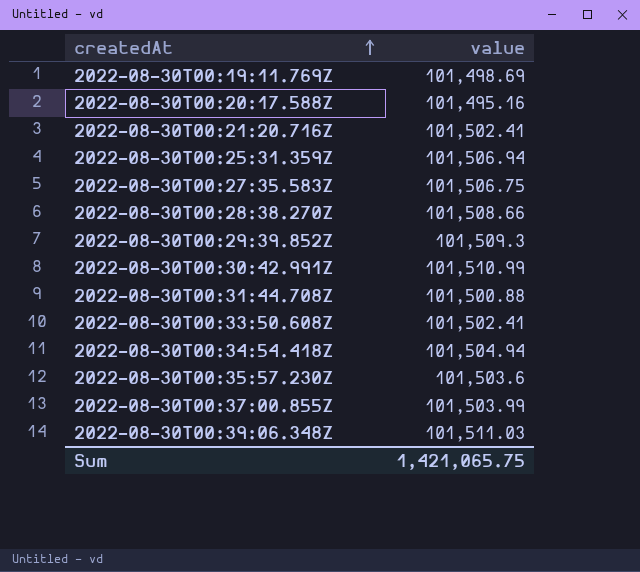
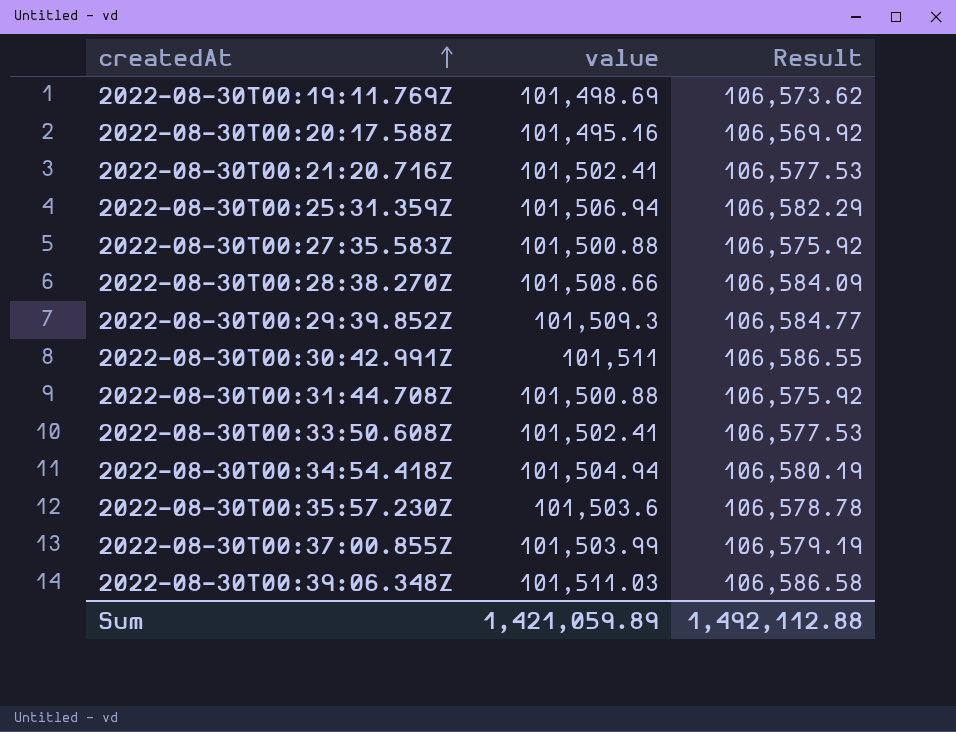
column Result | formula: none -> [value] * 1.05
2022-08-30T00:27:35.583Z | value: 101,506.75 -> 101,500.88
2022-08-30T00:30:42.991Z | value: 101,510.99 -> 101,511
Sum | value: 1,421,065.75 -> 1,421,059.89

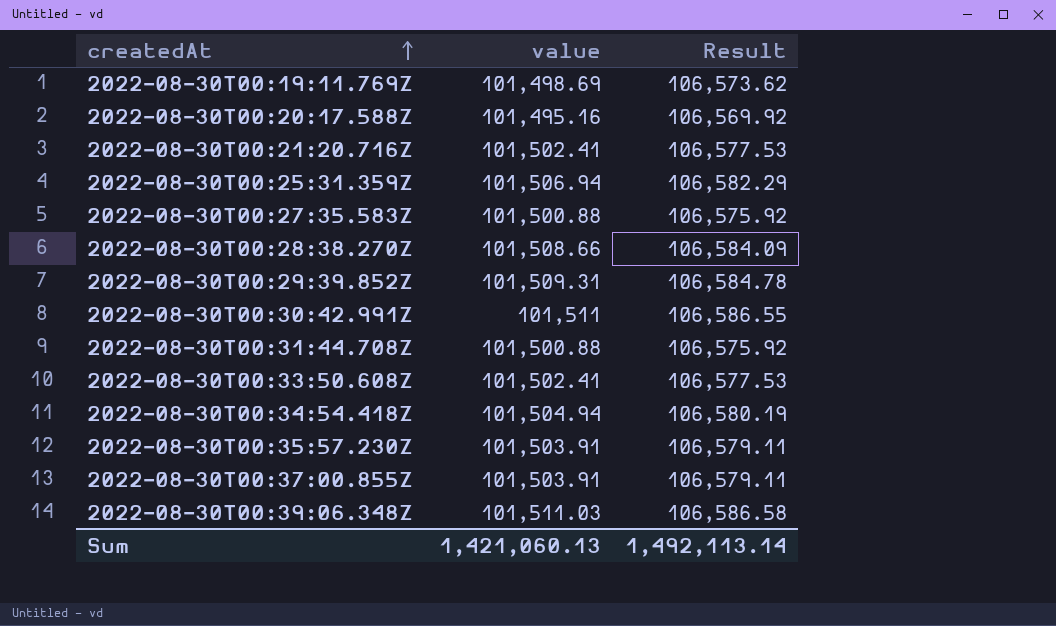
2022-08-30T00:29:39.852Z | value: 101,509.3 -> 101,509.31
2022-08-30T00:29:39.852Z | Result: 106,584.77 -> 106,584.78
2022-08-30T00:35:57.230Z | value: 101,503.6 -> 101,503.91
2022-08-30T00:35:57.230Z | Result: 106,578.78 -> 106,579.11
2022-08-30T00:37:00.855Z | value: 101,503.99 -> 101,503.91
2022-08-30T00:37:00.855Z | Result: 106,579.19 -> 106,579.11
Sum | value: 1,421,059.89 -> 1,421,060.13
Sum | Result: 1,492,112.88 -> 1,492,113.14

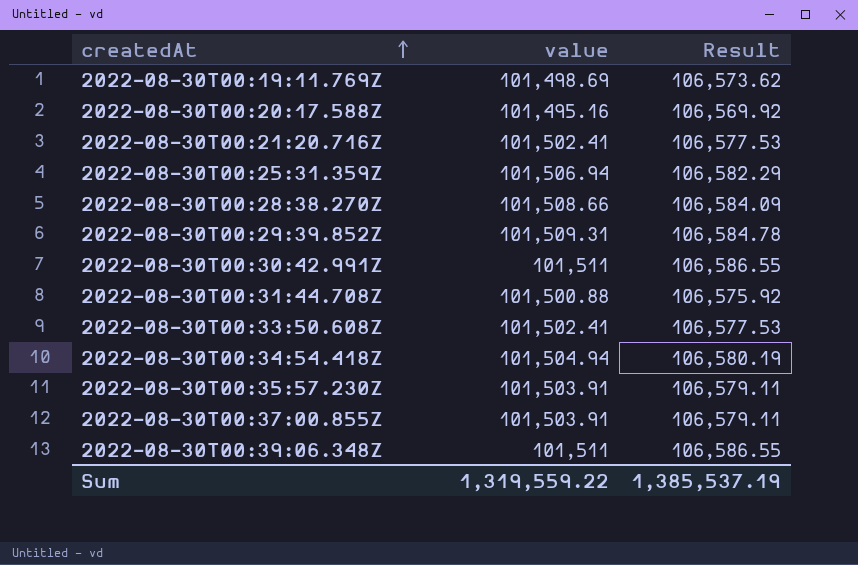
row 2022-08-30T00:27:35.583Z: 101,500.88 | 106,575.92 -> none
2022-08-30T00:39:06.348Z | value: 101,511.03 -> 101,511
2022-08-30T00:39:06.348Z | Result: 106,586.58 -> 106,586.55
Sum | value: 1,421,060.13 -> 1,319,559.22
Sum | Result: 1,492,113.14 -> 1,385,537.19

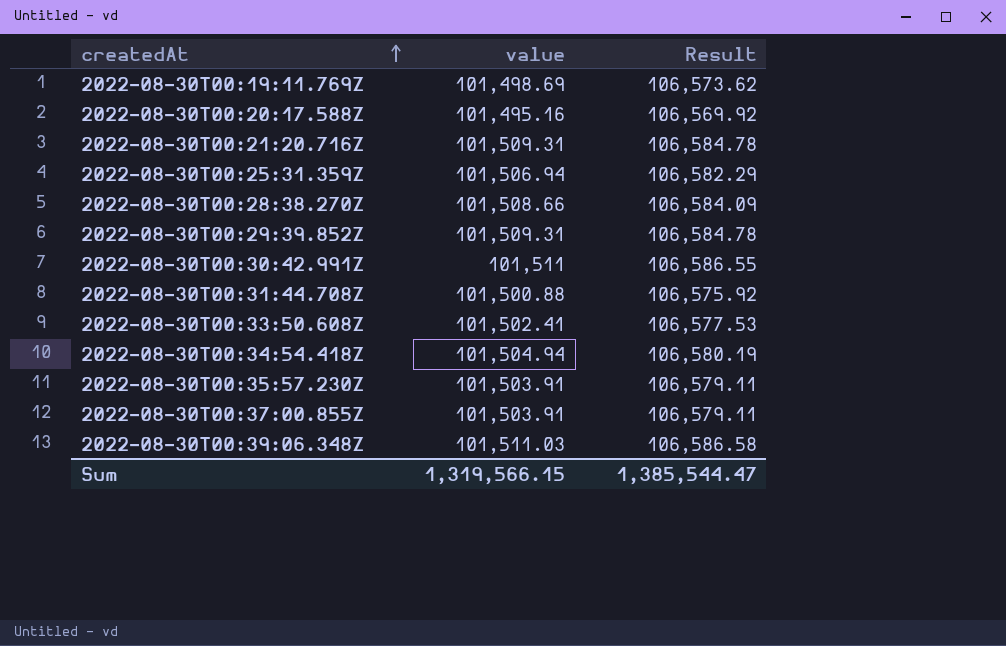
2022-08-30T00:21:20.716Z | value: 101,502.41 -> 101,509.31
2022-08-30T00:21:20.716Z | Result: 106,577.53 -> 106,584.78
2022-08-30T00:39:06.348Z | value: 101,511 -> 101,511.03
2022-08-30T00:39:06.348Z | Result: 106,586.55 -> 106,586.58
Sum | value: 1,319,559.22 -> 1,319,566.15
Sum | Result: 1,385,537.19 -> 1,385,544.47

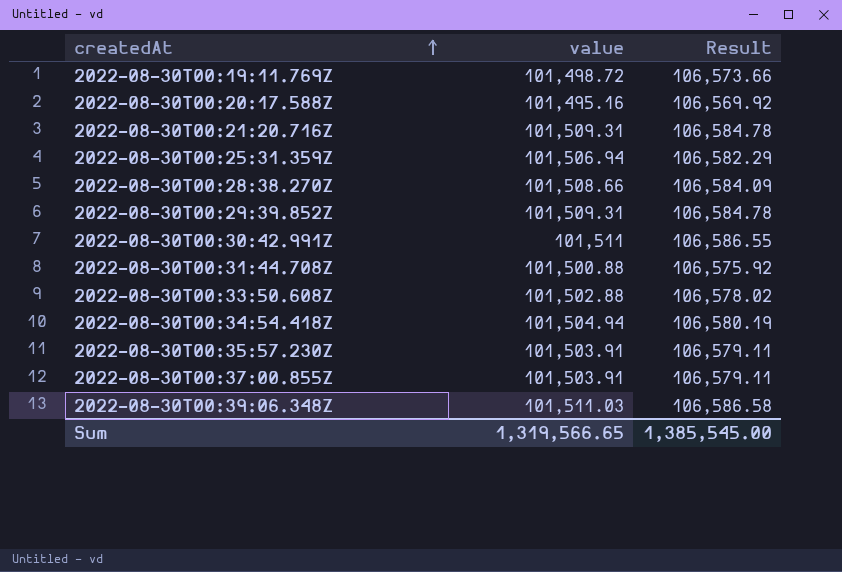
2022-08-30T00:19:11.769Z | value: 101,498.69 -> 101,498.72
2022-08-30T00:19:11.769Z | Result: 106,573.62 -> 106,573.66
2022-08-30T00:33:50.608Z | value: 101,502.41 -> 101,502.88
2022-08-30T00:33:50.608Z | Result: 106,577.53 -> 106,578.02
Sum | value: 1,319,566.15 -> 1,319,566.65
Sum | Result: 1,385,544.47 -> 1,385,545.00

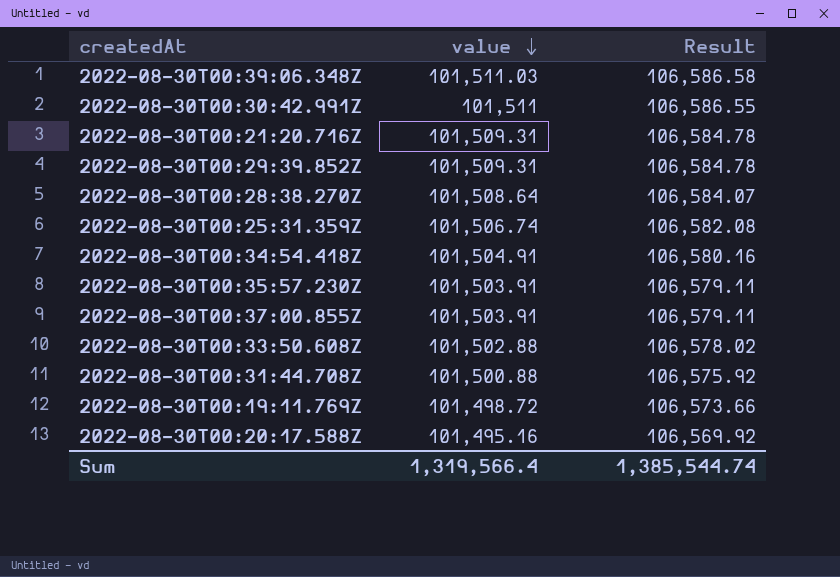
row order: createdAt ascending -> value descending
2022-08-30T00:28:38.270Z | value: 101,508.66 -> 101,508.64
2022-08-30T00:28:38.270Z | Result: 106,584.09 -> 106,584.07
2022-08-30T00:25:31.359Z | value: 101,506.94 -> 101,506.74
2022-08-30T00:25:31.359Z | Result: 106,582.29 -> 106,582.08
2022-08-30T00:34:54.418Z | value: 101,504.94 -> 101,504.91
2022-08-30T00:34:54.418Z | Result: 106,580.19 -> 106,580.16
Sum | value: 1,319,566.65 -> 1,319,566.4
Sum | Result: 1,385,545.00 -> 1,385,544.74

